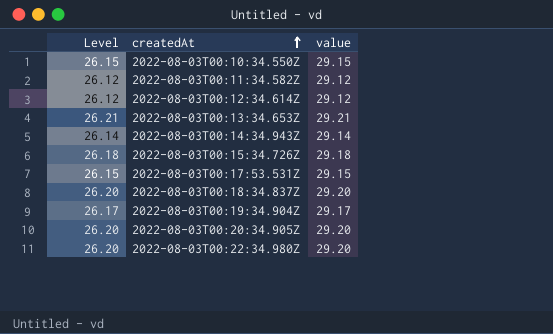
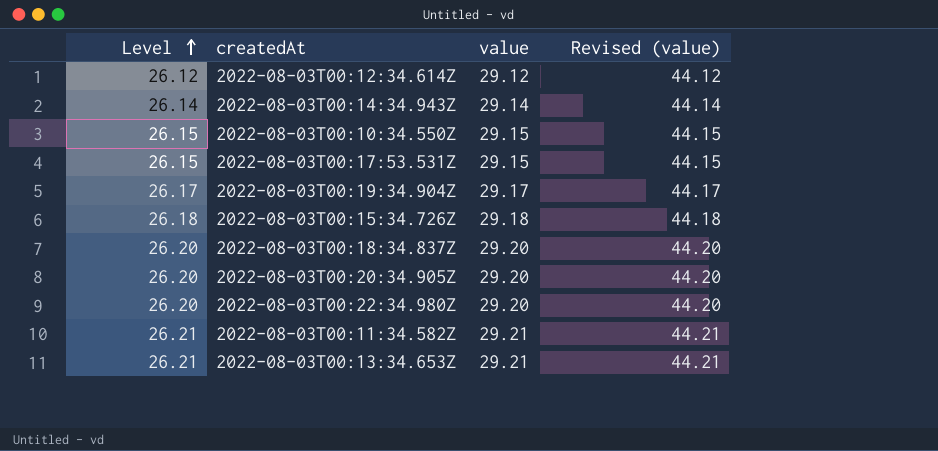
row order: createdAt ascending -> Level ascending
column Revised (value) | formula: none -> [value] + 15
2022-08-03T00:11:34.582Z | Level: 26.12 -> 26.21
2022-08-03T00:11:34.582Z | value: 29.12 -> 29.21

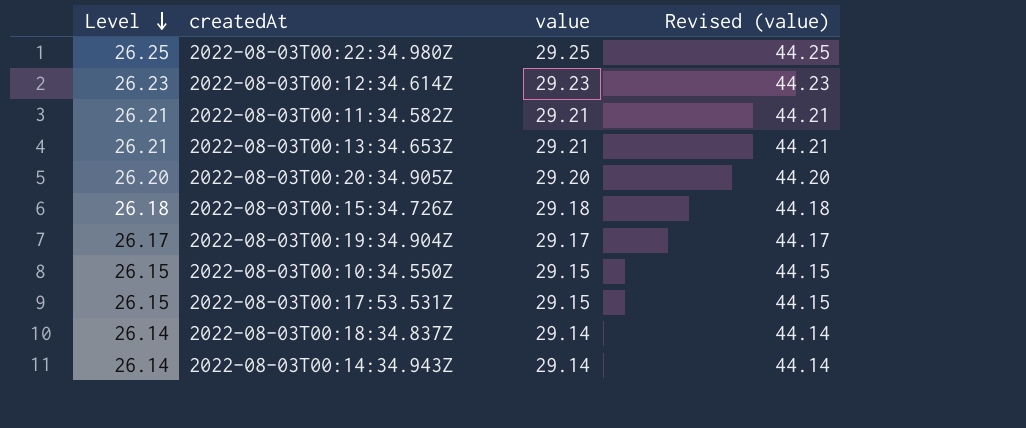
row order: Level ascending -> Level descending
2022-08-03T00:22:34.980Z | Level: 26.20 -> 26.25
2022-08-03T00:22:34.980Z | value: 29.20 -> 29.25
2022-08-03T00:22:34.980Z | Revised (value): 44.20 -> 44.25
2022-08-03T00:12:34.614Z | Level: 26.12 -> 26.23
2022-08-03T00:12:34.614Z | value: 29.12 -> 29.23
2022-08-03T00:12:34.614Z | Revised (value): 44.12 -> 44.23
2022-08-03T00:18:34.837Z | Level: 26.20 -> 26.14
2022-08-03T00:18:34.837Z | value: 29.20 -> 29.14
2022-08-03T00:18:34.837Z | Revised (value): 44.20 -> 44.14

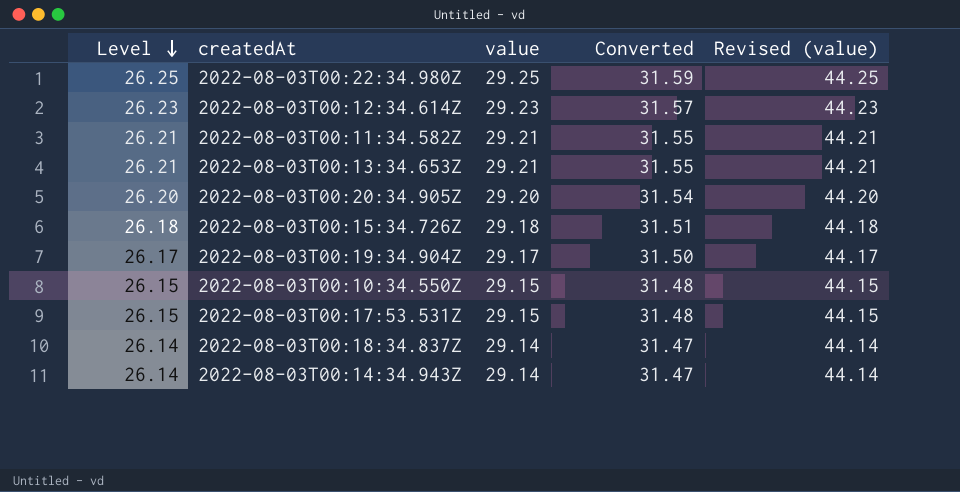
column Converted | formula: none -> [value] * 1.08

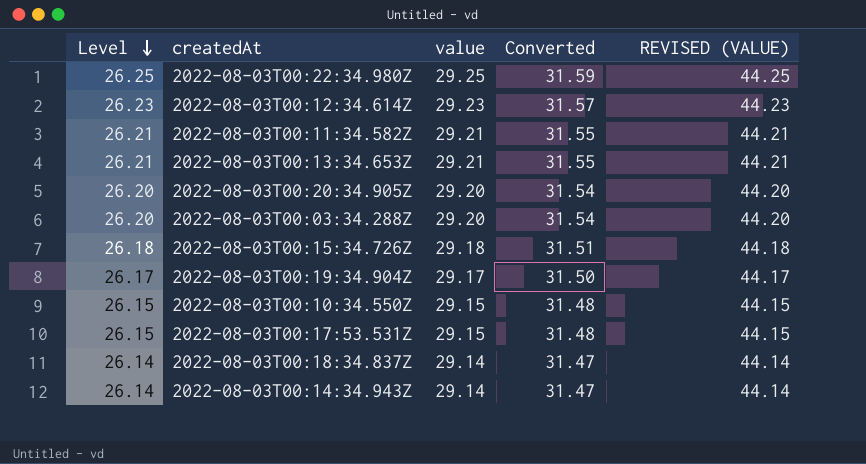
column name: Revised (value) -> REVISED (VALUE)
row 2022-08-03T00:03:34.288Z: none -> 26.20 | 29.20 | 31.54 | 44.20

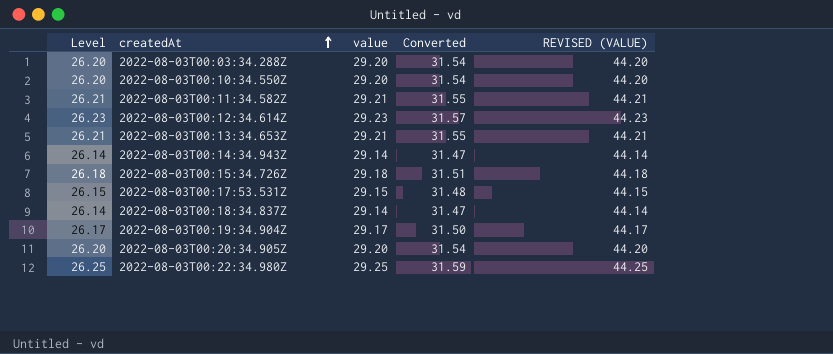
row order: Level descending -> createdAt ascending
2022-08-03T00:10:34.550Z | Level: 26.15 -> 26.20
2022-08-03T00:10:34.550Z | value: 29.15 -> 29.20
2022-08-03T00:10:34.550Z | Converted: 31.48 -> 31.54
2022-08-03T00:10:34.550Z | REVISED (VALUE): 44.15 -> 44.20

